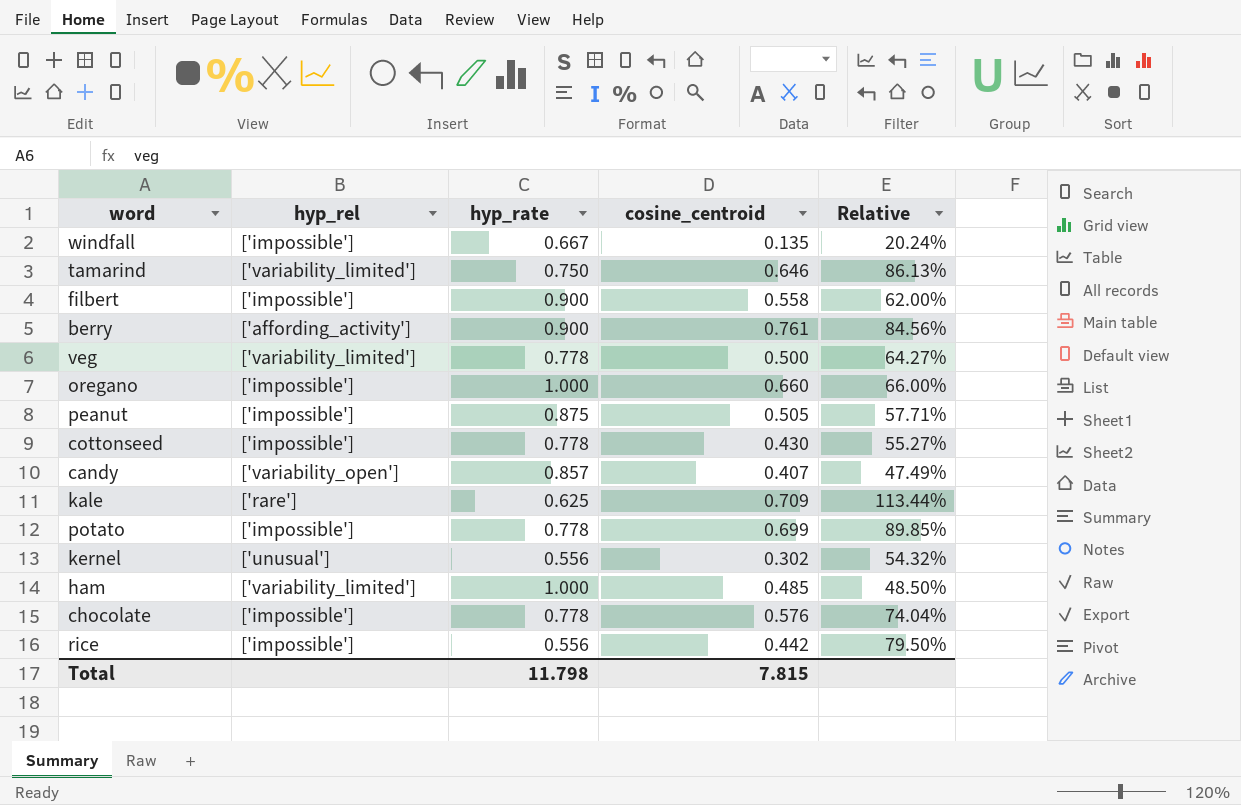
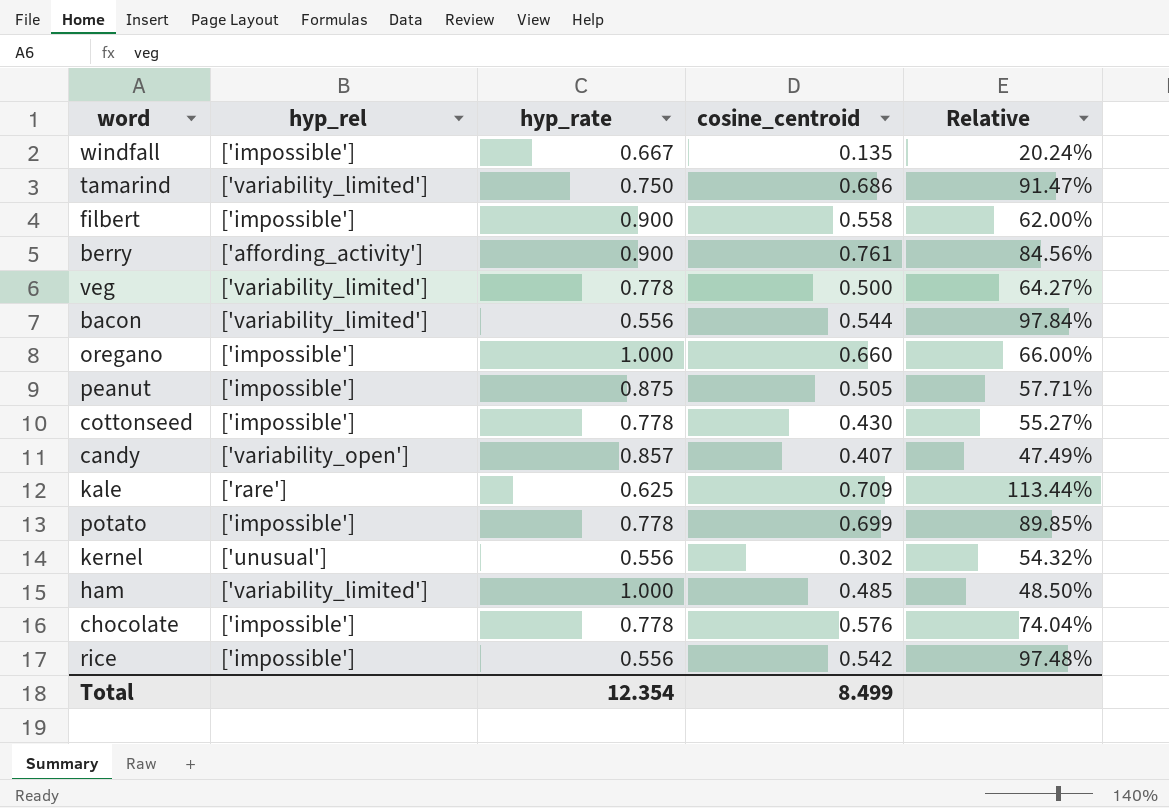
tamarind | cosine_centroid: 0.646 -> 0.686
tamarind | Relative: 86.13% -> 91.47%
row bacon: none -> ['variability_limited'] | 0.556 | 0.544 | 97.84%
rice | cosine_centroid: 0.442 -> 0.542
rice | Relative: 79.50% -> 97.48%
Total | hyp_rate: 11.798 -> 12.354
Total | cosine_centroid: 7.815 -> 8.499

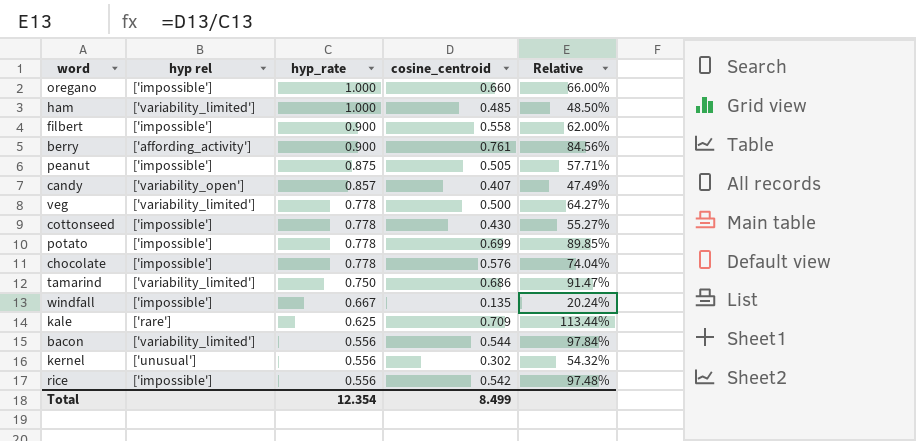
row order: none -> hyp_rate descending
column name: hyp_rel -> hyp rel

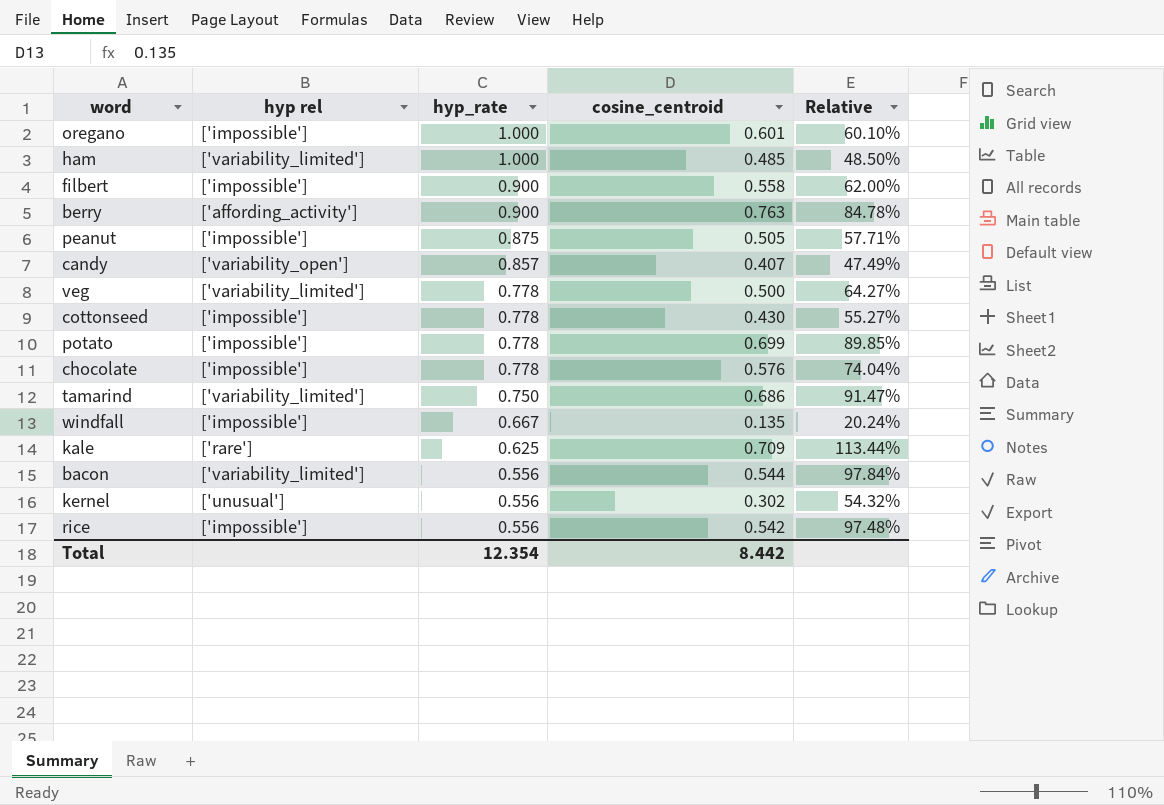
oregano | cosine_centroid: 0.660 -> 0.601
oregano | Relative: 66.00% -> 60.10%
berry | cosine_centroid: 0.761 -> 0.763
berry | Relative: 84.56% -> 84.78%
Total | cosine_centroid: 8.499 -> 8.442

